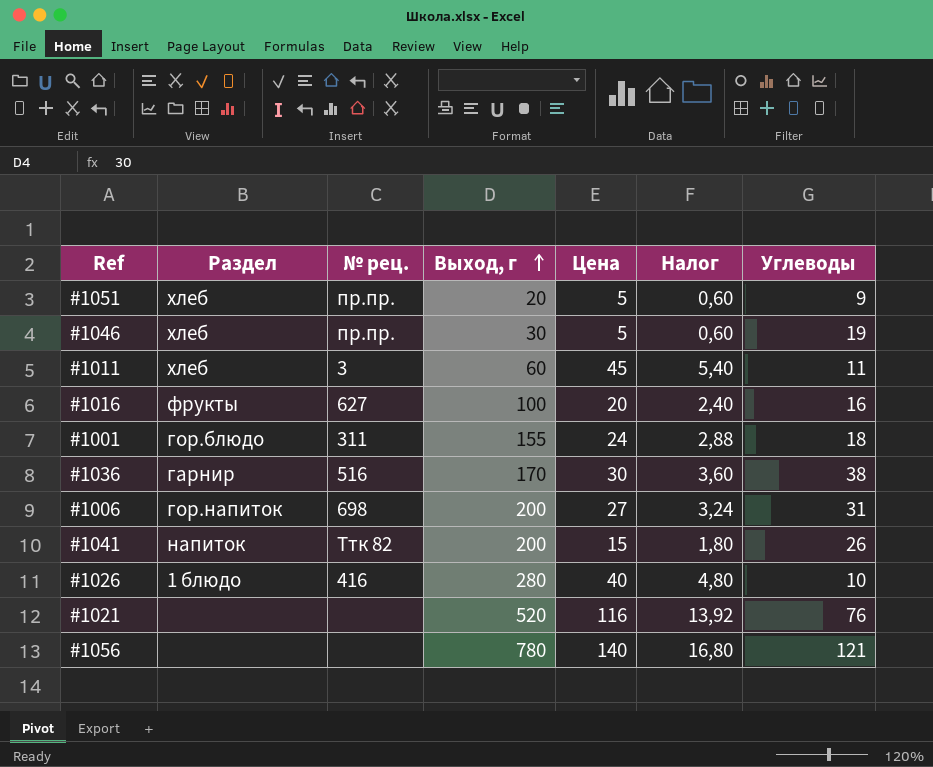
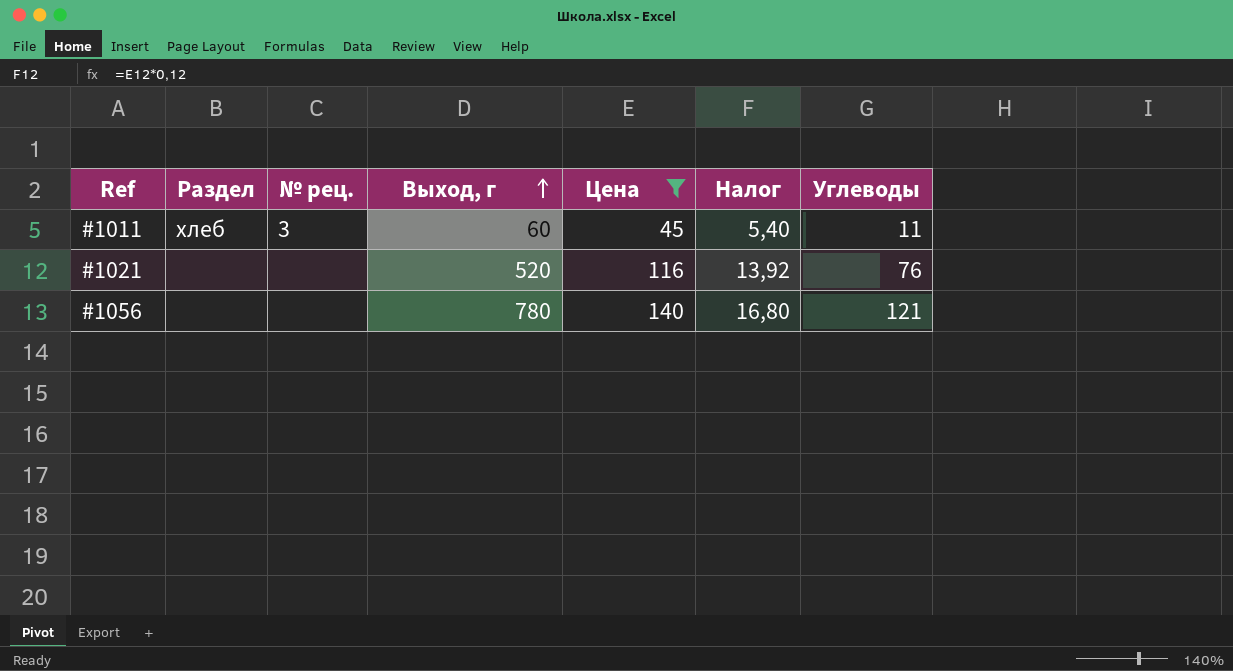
filter: none -> Цена >= 45

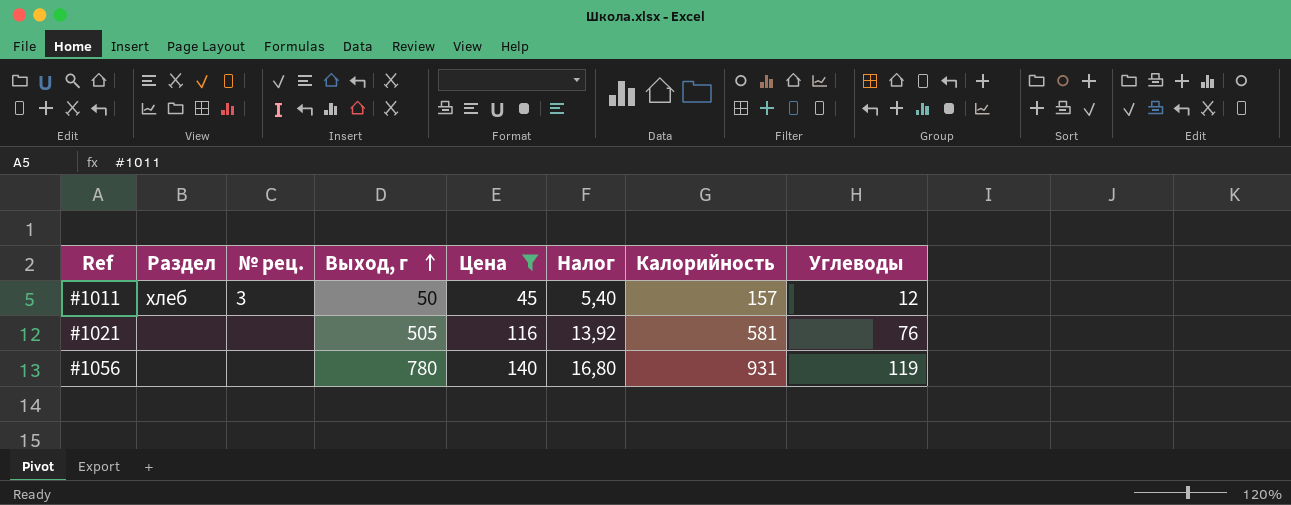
column Калорийность | position: none -> 7
#1011 | Выход, г: 60 -> 50
#1011 | Углеводы: 11 -> 12
#1021 | Выход, г: 520 -> 505
#1056 | Углеводы: 121 -> 119

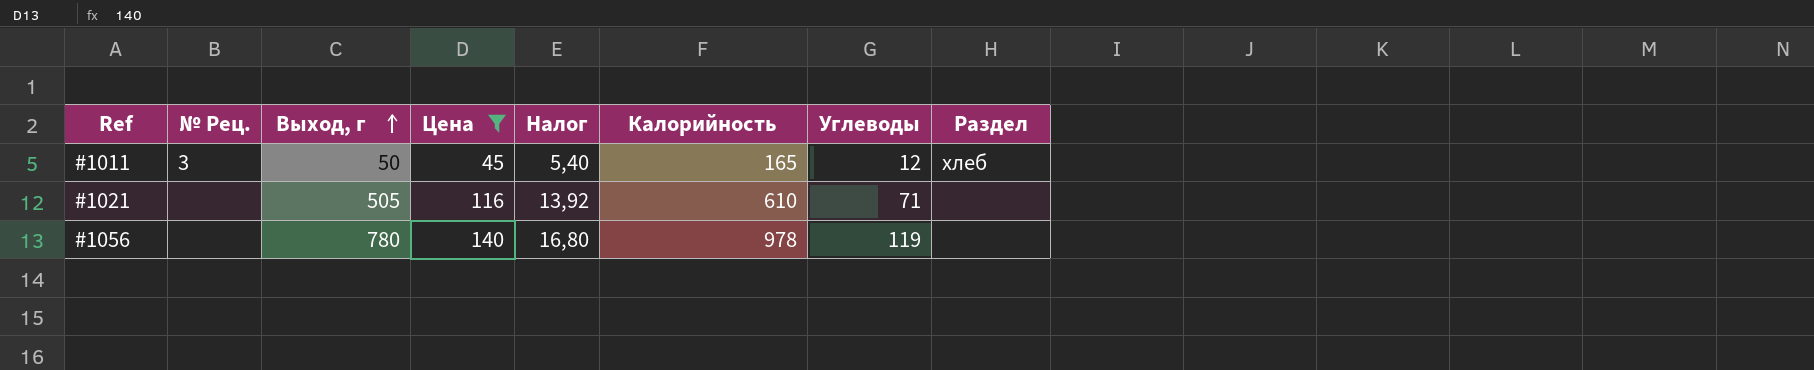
column name: № рец. -> № Рец.
column Раздел | position: 2 -> 8
#1011 | Калорийность: 157 -> 165
#1021 | Калорийность: 581 -> 610
#1021 | Углеводы: 76 -> 71
#1056 | Калорийность: 931 -> 978

